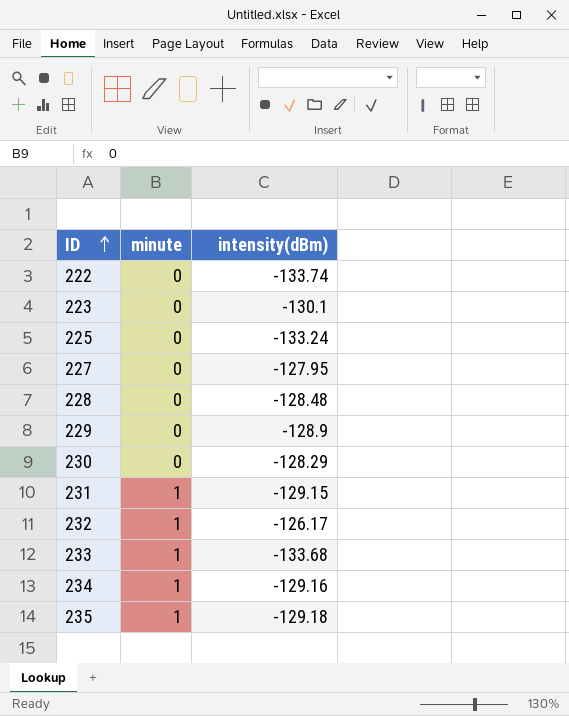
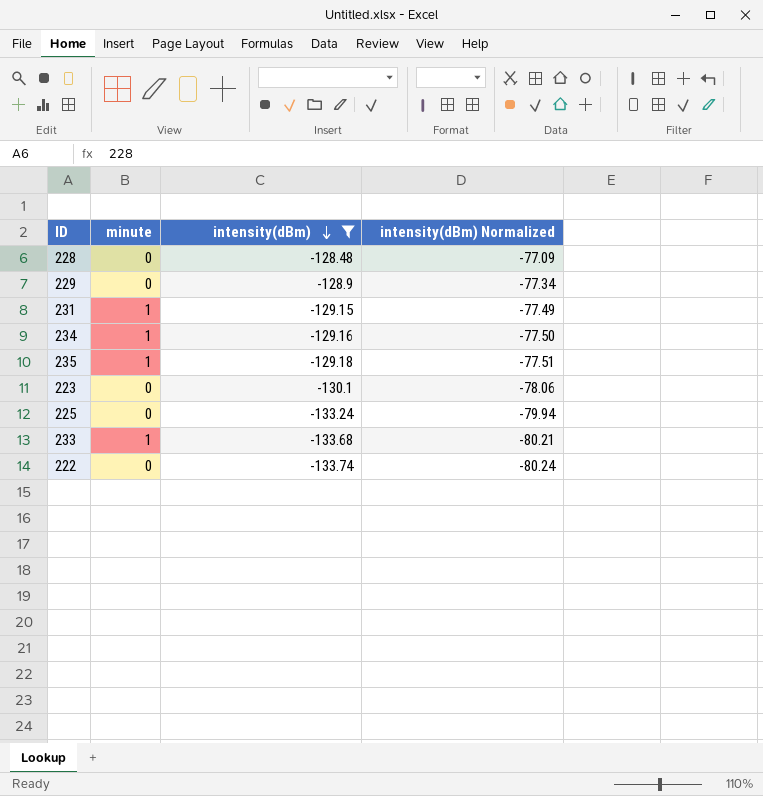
filter: none -> intensity(dBm) <= -128.48
row order: ID ascending -> intensity(dBm) descending
column intensity(dBm) Normalized | formula: none -> [intensity(dBm)] * 0.6

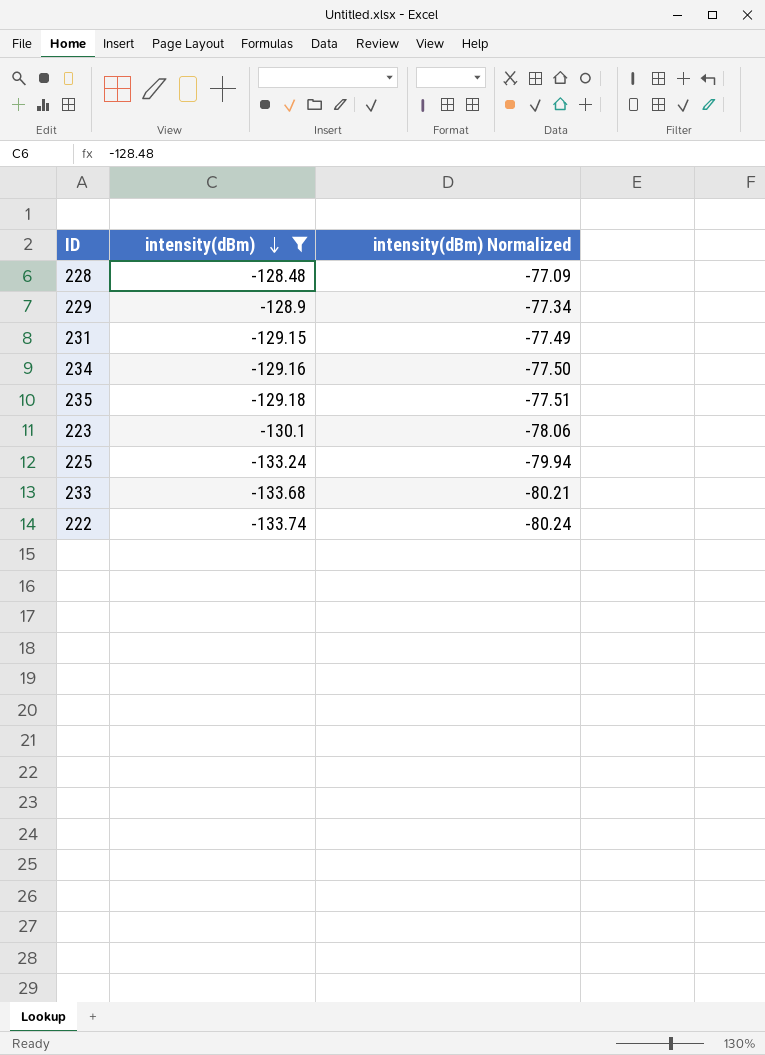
column minute | position: 2 -> none

